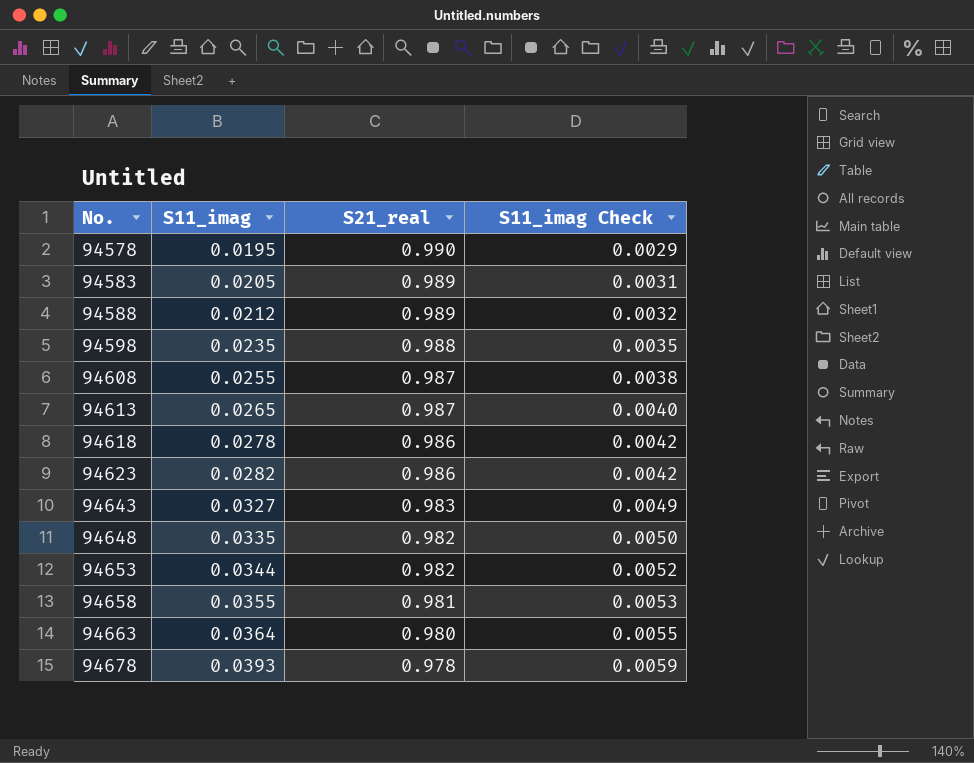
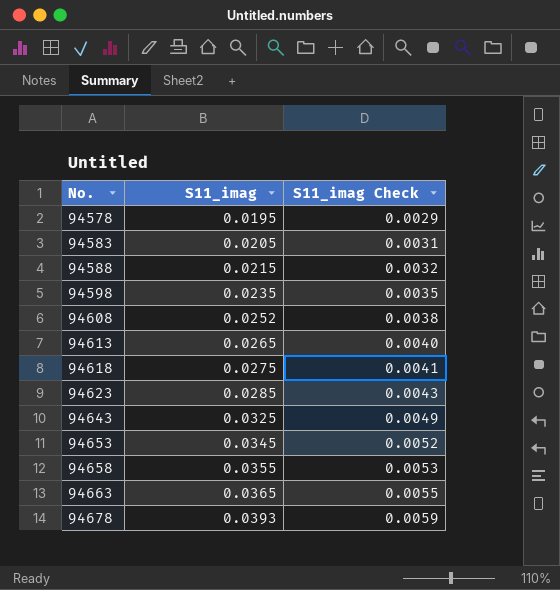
column S21_real | position: 3 -> none
row 94648: 0.0335 | 0.982 | 0.0050 -> none
94588 | S11_imag: 0.0212 -> 0.0215
94608 | S11_imag: 0.0255 -> 0.0252
94618 | S11_imag: 0.0278 -> 0.0275
94618 | S11_imag Check: 0.0042 -> 0.0041
94623 | S11_imag: 0.0282 -> 0.0285
94623 | S11_imag Check: 0.0042 -> 0.0043
94643 | S11_imag: 0.0327 -> 0.0325
94653 | S11_imag: 0.0344 -> 0.0345
94663 | S11_imag: 0.0364 -> 0.0365

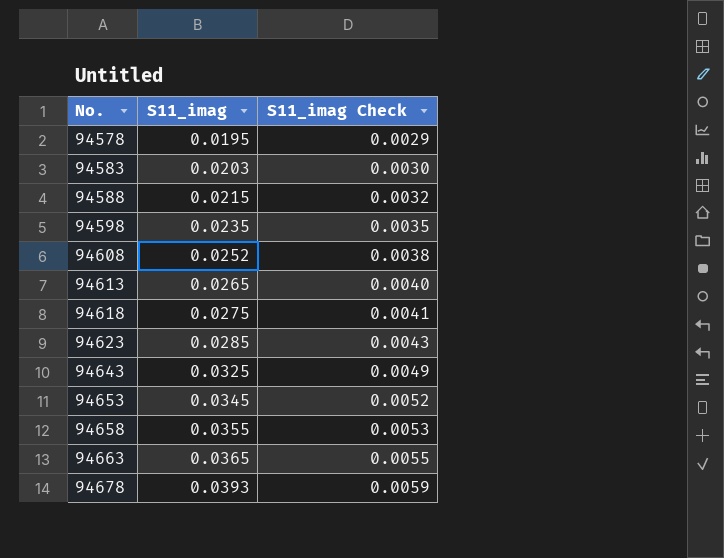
94583 | S11_imag: 0.0205 -> 0.0203
94583 | S11_imag Check: 0.0031 -> 0.0030

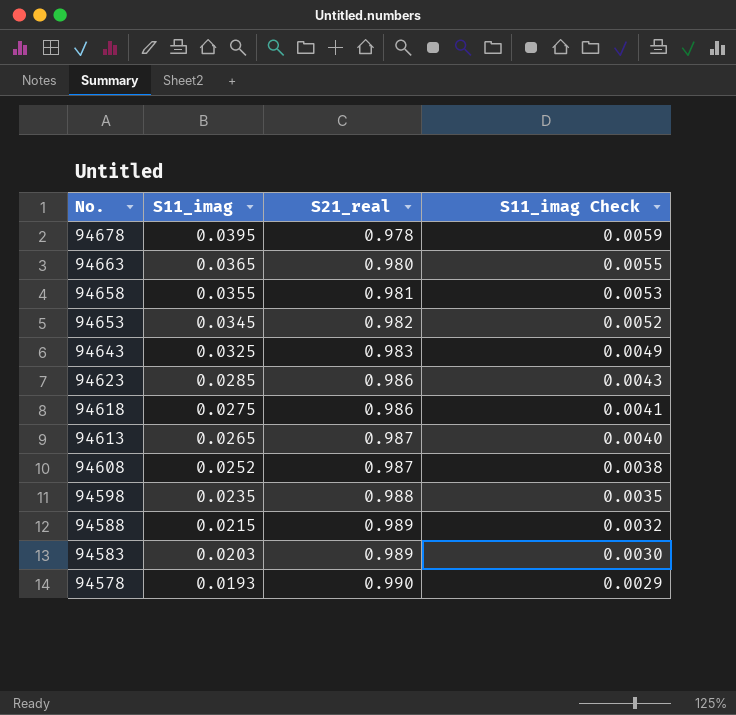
row order: No. ascending -> No. descending
column S21_real | position: none -> 3
94678 | S11_imag: 0.0393 -> 0.0395
94578 | S11_imag: 0.0195 -> 0.0193

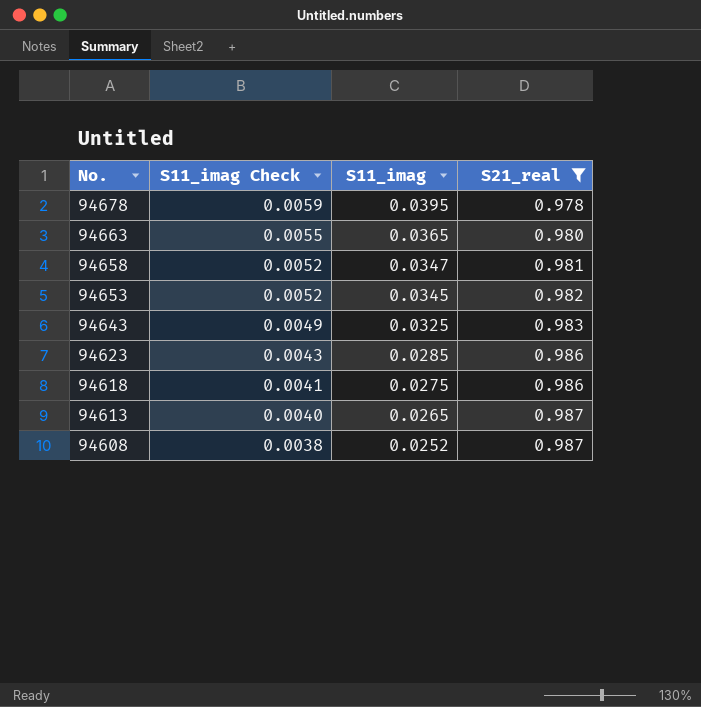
filter: none -> S21_real <= 0.987
column S11_imag Check | position: 4 -> 2
94658 | S11_imag Check: 0.0053 -> 0.0052
94658 | S11_imag: 0.0355 -> 0.0347

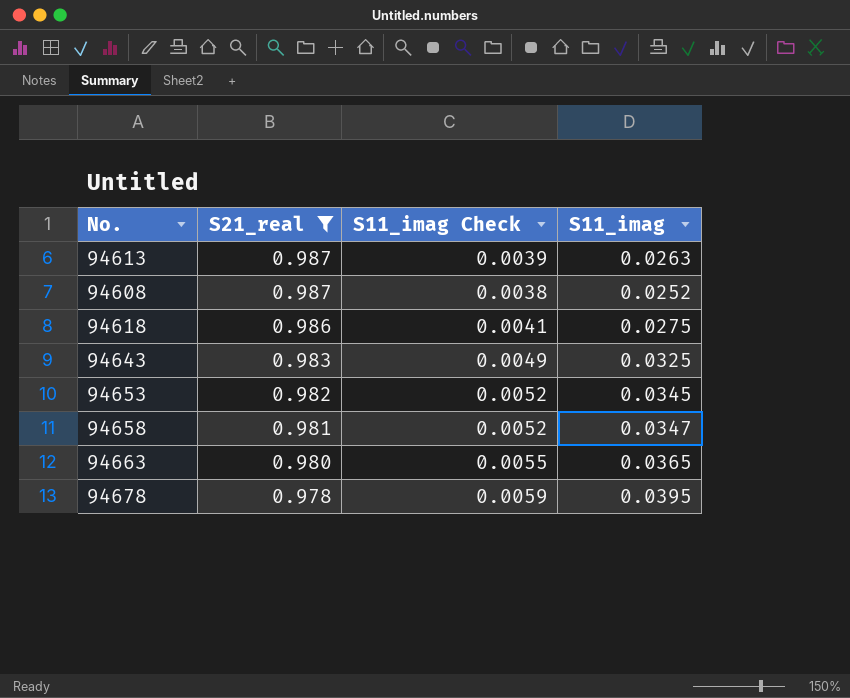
row order: No. descending -> S21_real descending
column S21_real | position: 4 -> 2
row 94623: 0.0043 | 0.0285 | 0.986 -> none
94613 | S11_imag Check: 0.0040 -> 0.0039
94613 | S11_imag: 0.0265 -> 0.0263

